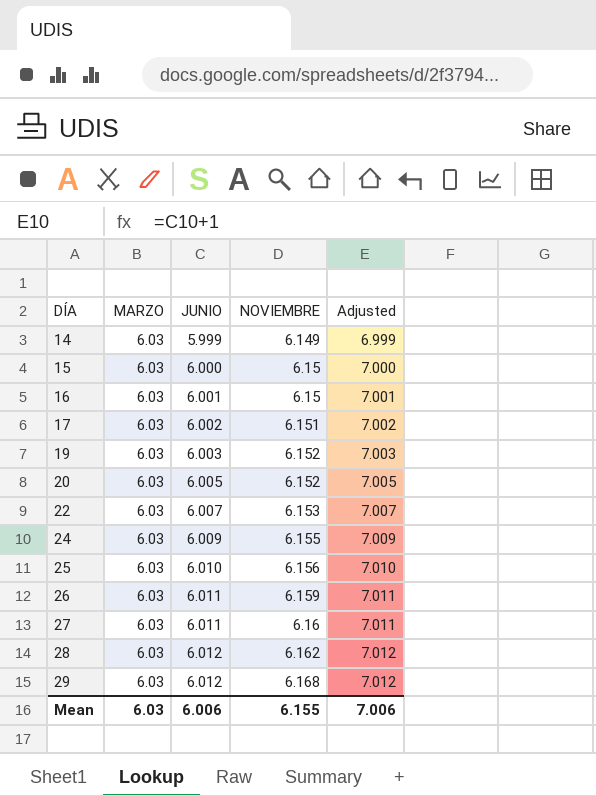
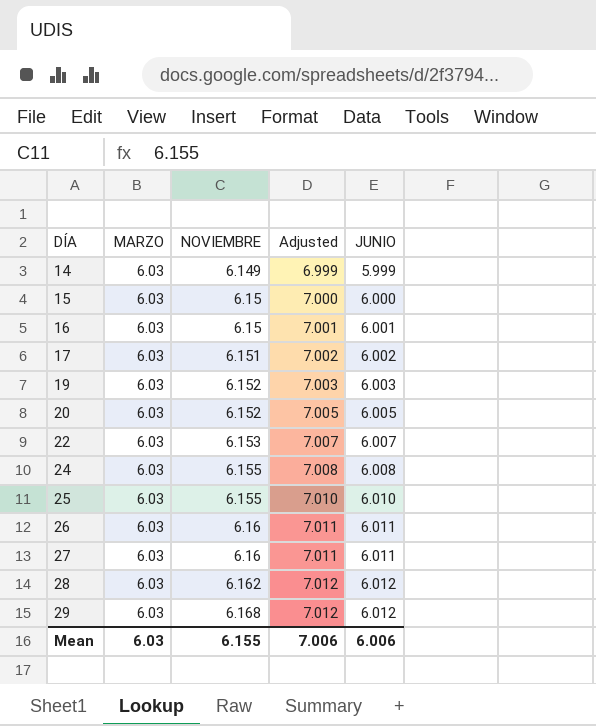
column JUNIO | position: 3 -> 5
24 | Adjusted: 7.009 -> 7.008
24 | JUNIO: 6.009 -> 6.008
25 | NOVIEMBRE: 6.156 -> 6.155
26 | NOVIEMBRE: 6.159 -> 6.16

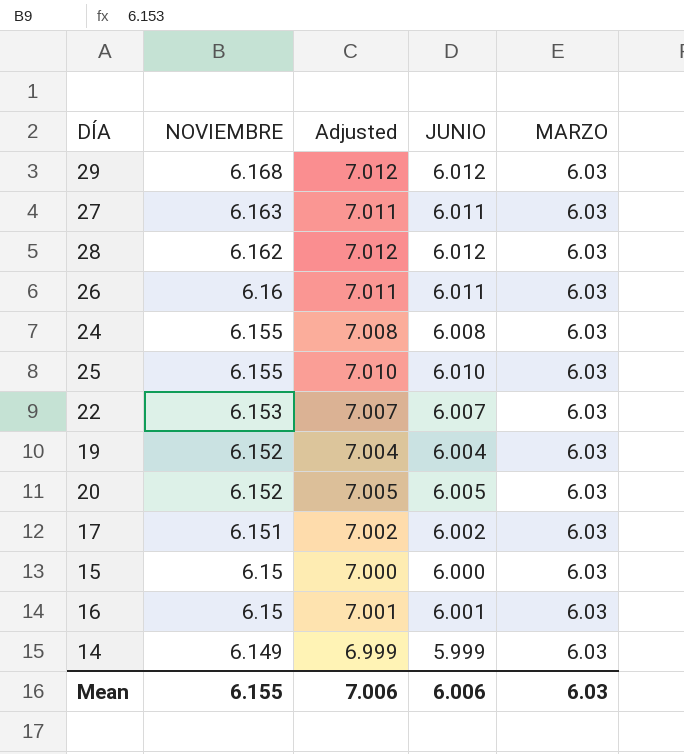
row order: DÍA ascending -> NOVIEMBRE descending
column MARZO | position: 2 -> 5
27 | NOVIEMBRE: 6.16 -> 6.163
19 | Adjusted: 7.003 -> 7.004
19 | JUNIO: 6.003 -> 6.004

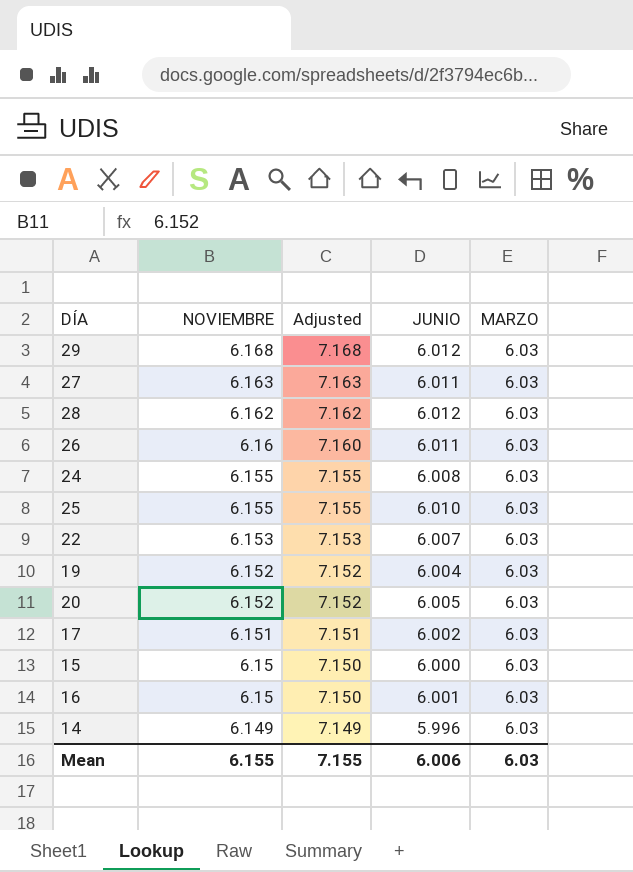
column Adjusted | formula: [JUNIO] + 1 -> [NOVIEMBRE] + 1
14 | JUNIO: 5.999 -> 5.996
Mean | Adjusted: 7.006 -> 7.155

